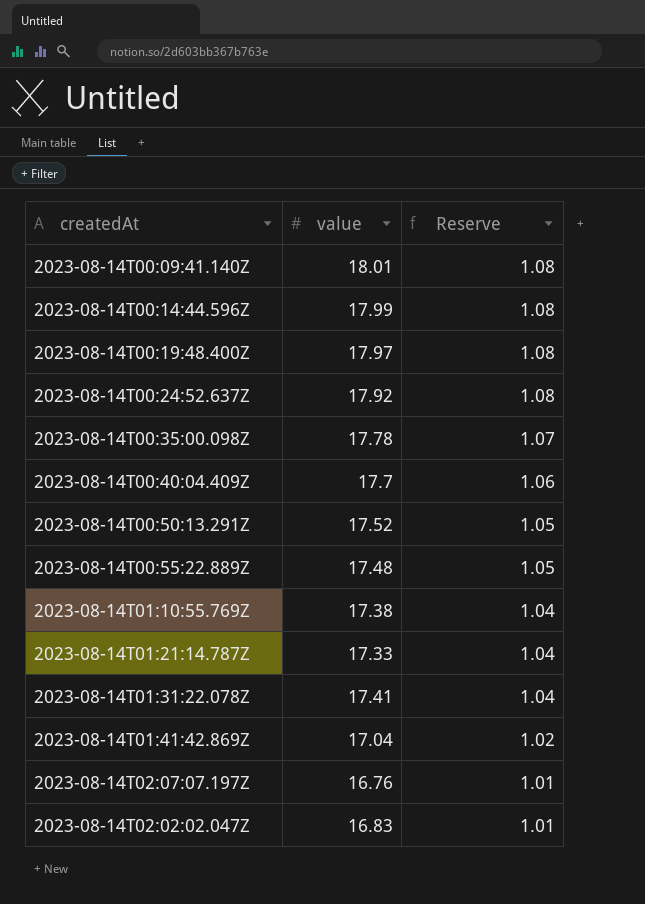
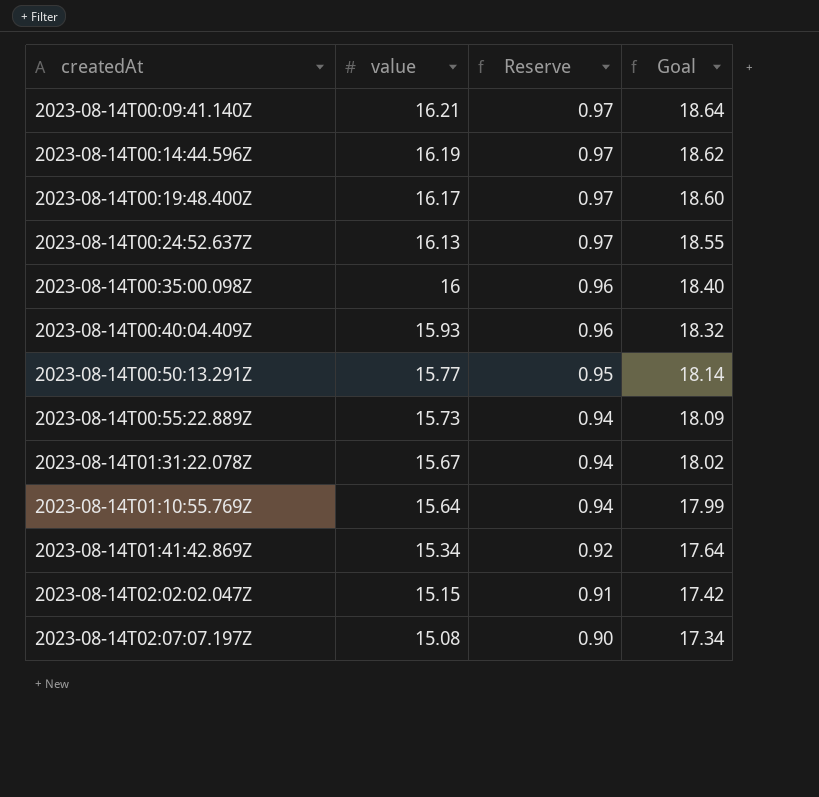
row order: Reserve descending -> value descending
column Goal | formula: none -> [value] * 1.15
row 2023-08-14T01:21:14.787Z: 17.33 | 1.04 -> none
2023-08-14T00:09:41.140Z | value: 18.01 -> 16.21
2023-08-14T00:09:41.140Z | Reserve: 1.08 -> 0.97
2023-08-14T00:14:44.596Z | value: 17.99 -> 16.19
2023-08-14T00:14:44.596Z | Reserve: 1.08 -> 0.97
2023-08-14T00:19:48.400Z | value: 17.97 -> 16.17
2023-08-14T00:19:48.400Z | Reserve: 1.08 -> 0.97
2023-08-14T00:24:52.637Z | value: 17.92 -> 16.13
2023-08-14T00:24:52.637Z | Reserve: 1.08 -> 0.97
2023-08-14T00:35:00.098Z | value: 17.78 -> 16
2023-08-14T00:35:00.098Z | Reserve: 1.07 -> 0.96
2023-08-14T00:40:04.409Z | value: 17.7 -> 15.93
2023-08-14T00:40:04.409Z | Reserve: 1.06 -> 0.96
2023-08-14T00:50:13.291Z | value: 17.52 -> 15.77
2023-08-14T00:50:13.291Z | Reserve: 1.05 -> 0.95
2023-08-14T00:55:22.889Z | value: 17.48 -> 15.73
2023-08-14T00:55:22.889Z | Reserve: 1.05 -> 0.94
2023-08-14T01:31:22.078Z | value: 17.41 -> 15.67
2023-08-14T01:31:22.078Z | Reserve: 1.04 -> 0.94
2023-08-14T01:10:55.769Z | value: 17.38 -> 15.64
2023-08-14T01:10:55.769Z | Reserve: 1.04 -> 0.94
2023-08-14T01:41:42.869Z | value: 17.04 -> 15.34
2023-08-14T01:41:42.869Z | Reserve: 1.02 -> 0.92
2023-08-14T02:02:02.047Z | value: 16.83 -> 15.15
2023-08-14T02:02:02.047Z | Reserve: 1.01 -> 0.91
2023-08-14T02:07:07.197Z | value: 16.76 -> 15.08
2023-08-14T02:07:07.197Z | Reserve: 1.01 -> 0.90

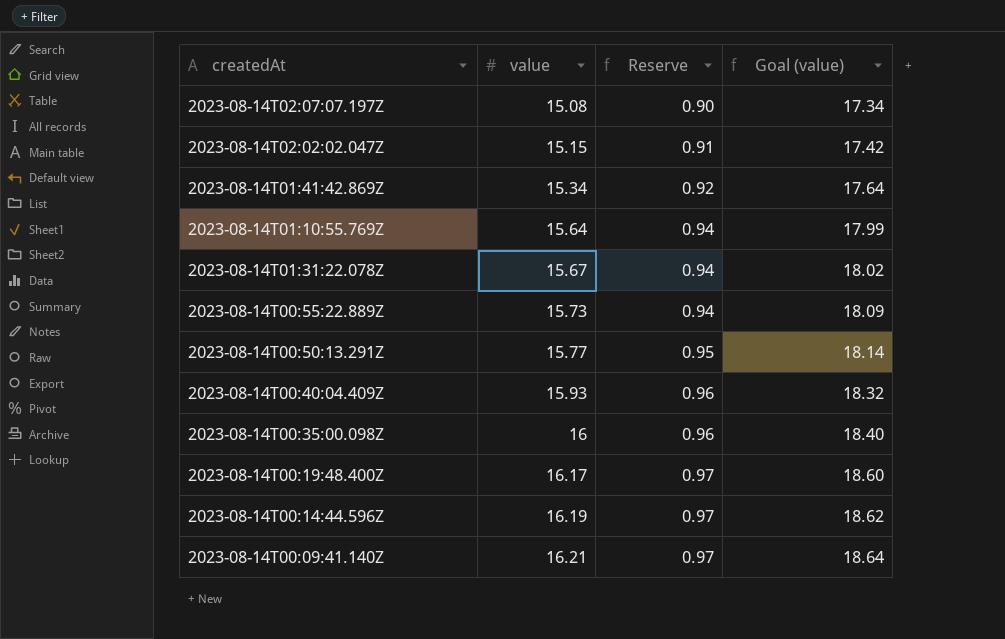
row order: value descending -> value ascending
column name: Goal -> Goal (value)
row 2023-08-14T00:24:52.637Z: 16.13 | 0.97 | 18.55 -> none

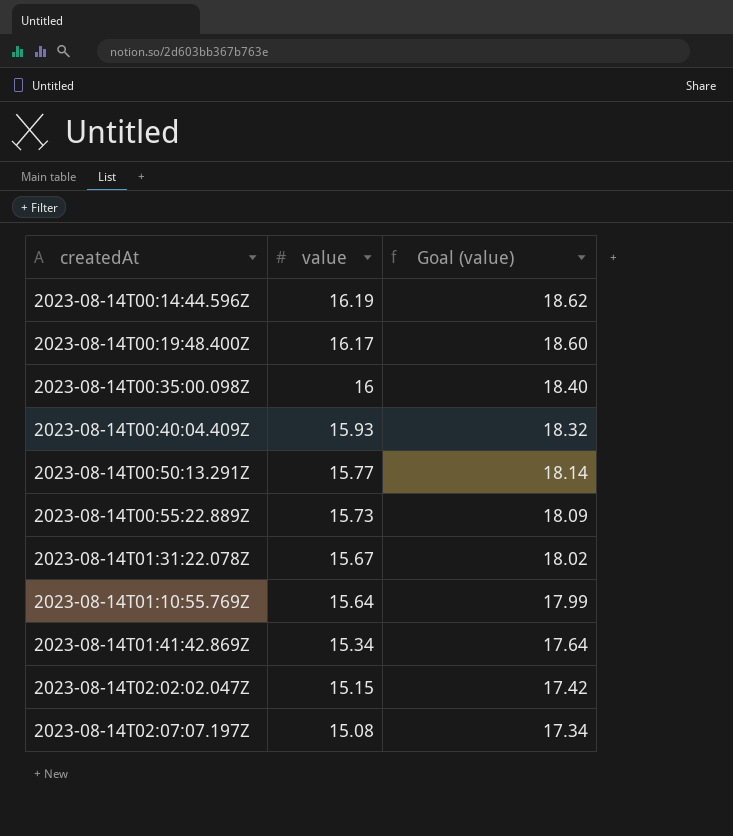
row order: value ascending -> value descending
column Reserve | formula: [value] * 0.06 -> none
row 2023-08-14T00:09:41.140Z: 16.21 | 0.97 | 18.64 -> none

